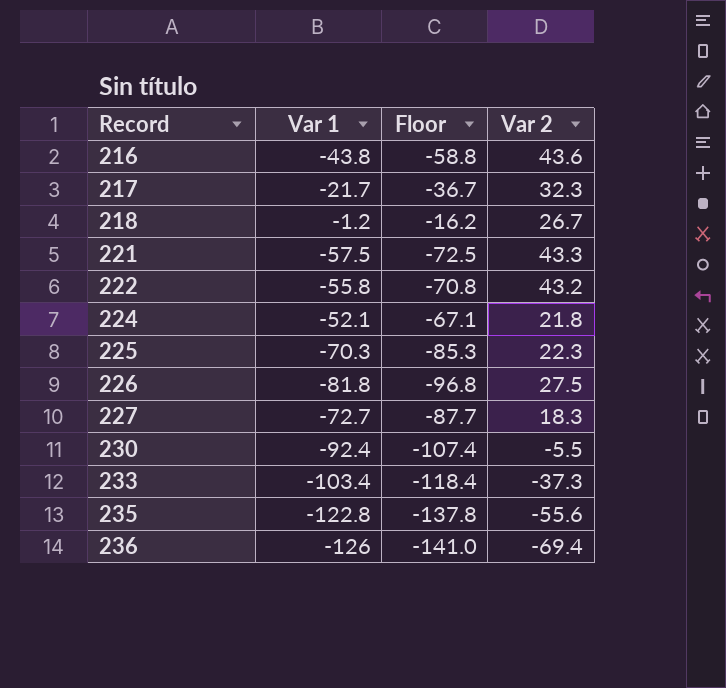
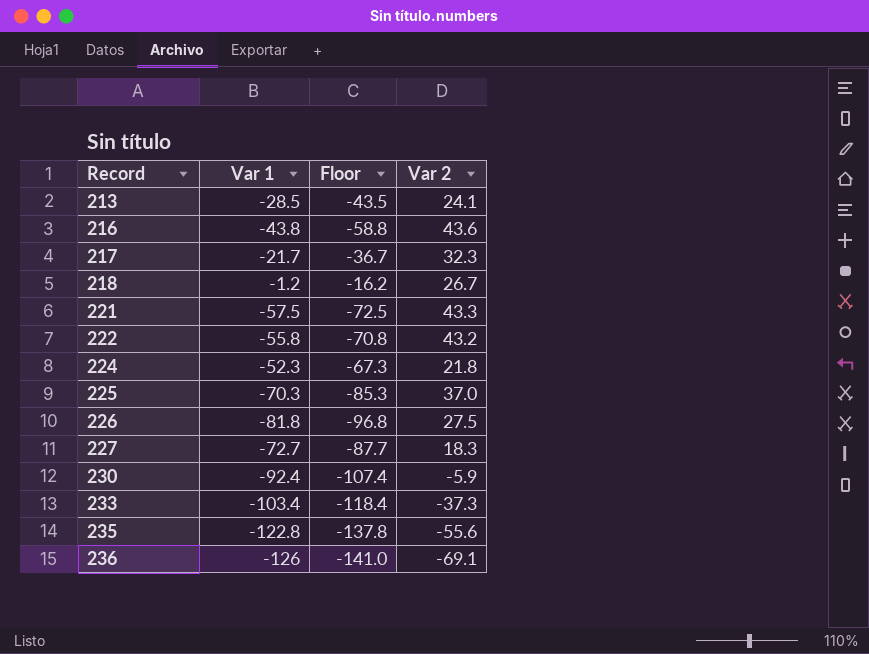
row 213: none -> -28.5 | -43.5 | 24.1
224 | Var 1: -52.1 -> -52.3
224 | Floor: -67.1 -> -67.3
225 | Var 2: 22.3 -> 37.0
230 | Var 2: -5.5 -> -5.9
236 | Var 2: -69.4 -> -69.1

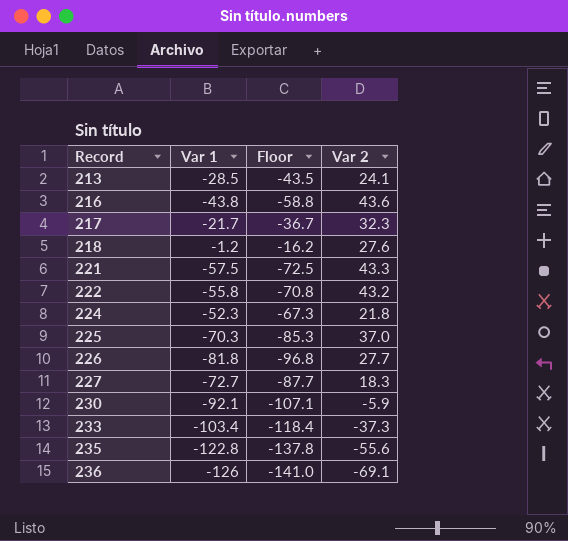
218 | Var 2: 26.7 -> 27.6
226 | Var 2: 27.5 -> 27.7
230 | Var 1: -92.4 -> -92.1
230 | Floor: -107.4 -> -107.1

